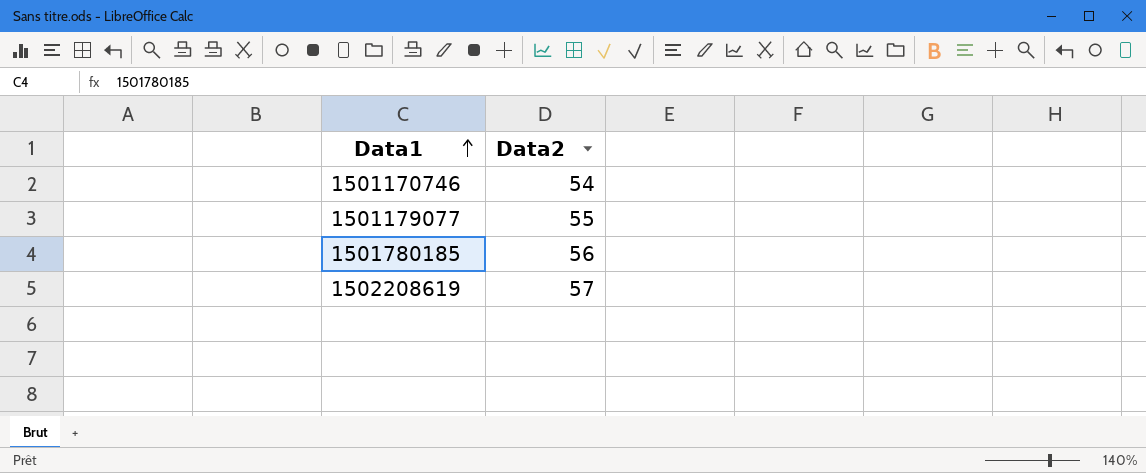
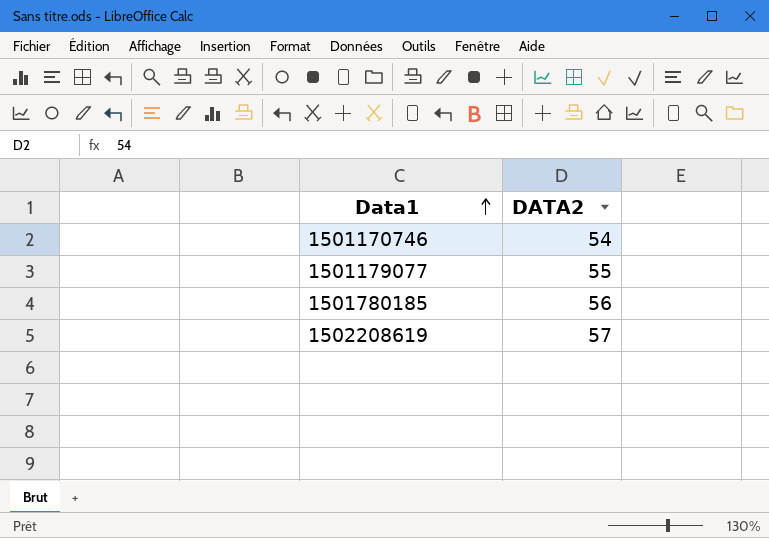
column name: Data2 -> DATA2

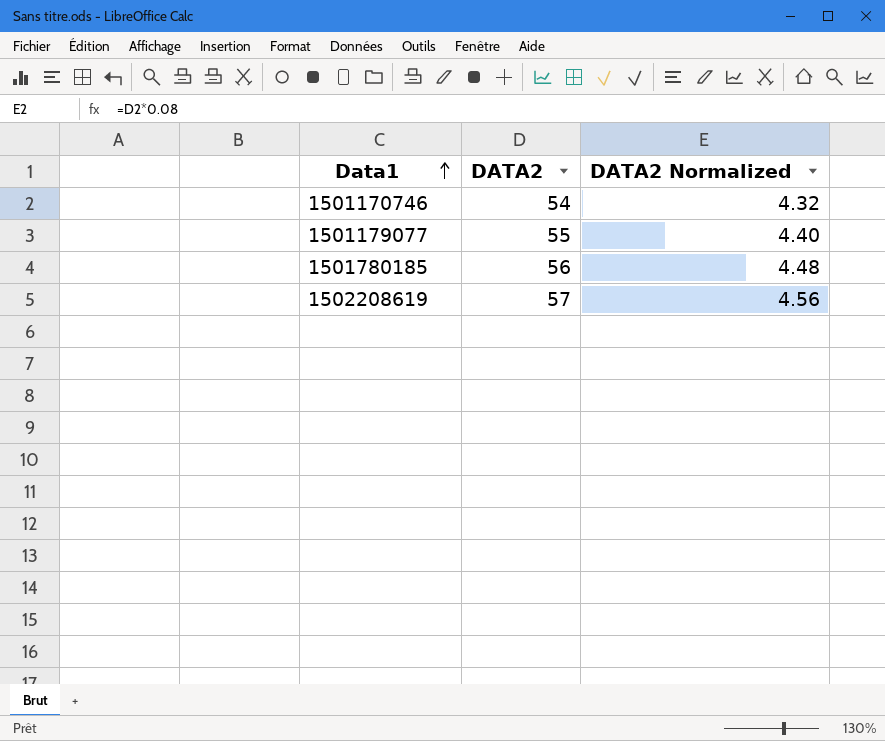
column DATA2 Normalized | formula: none -> [DATA2] * 0.08

